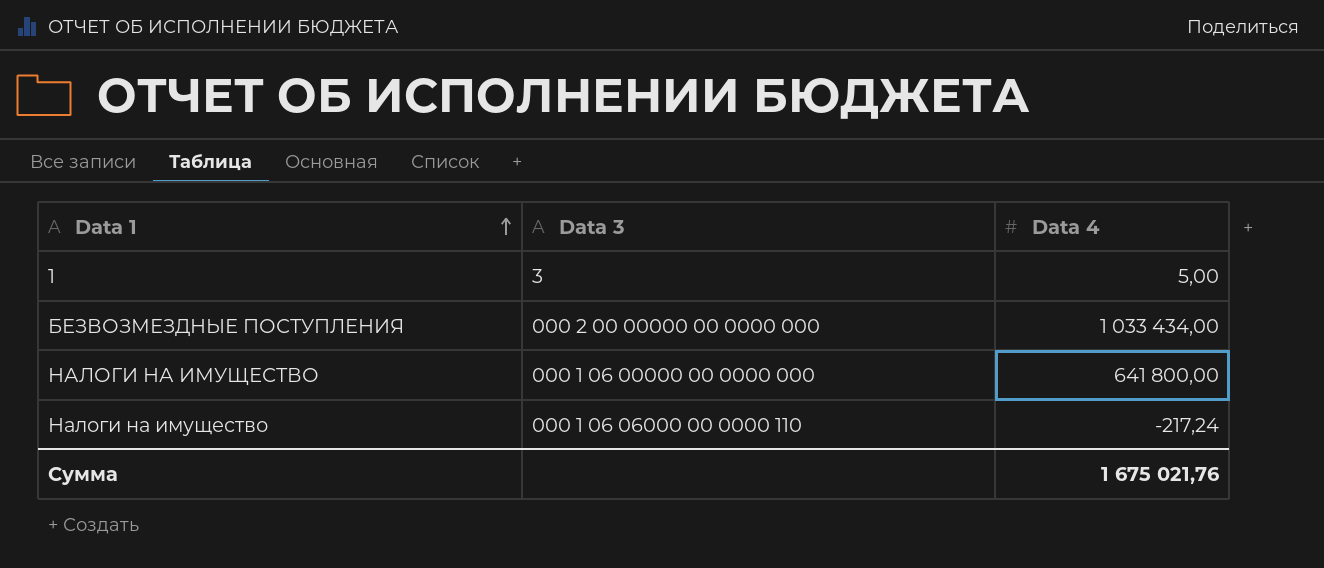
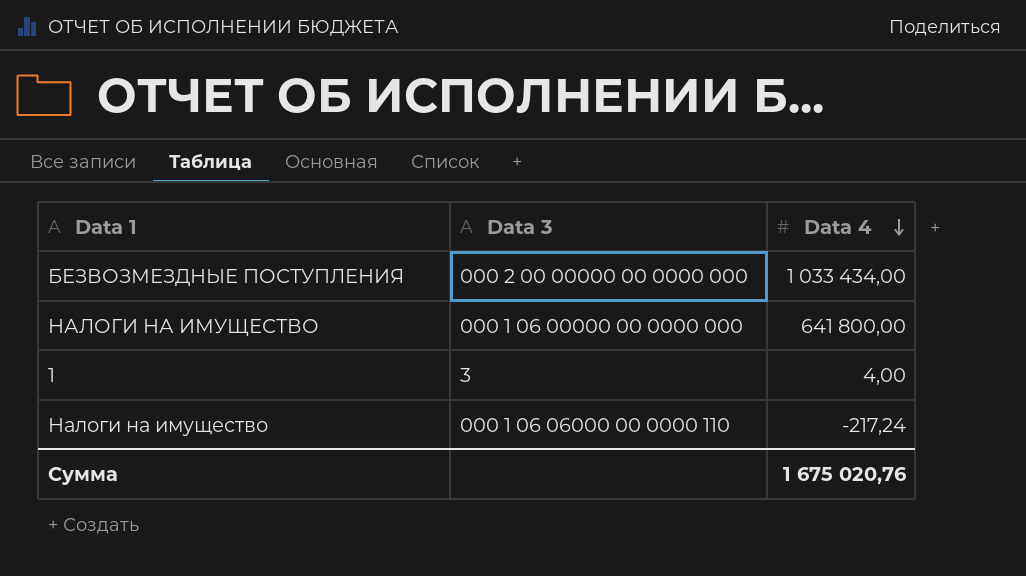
row order: Data 1 ascending -> Data 4 descending
1 | Data 4: 5,00 -> 4,00
Сумма | Data 4: 1 675 021,76 -> 1 675 020,76

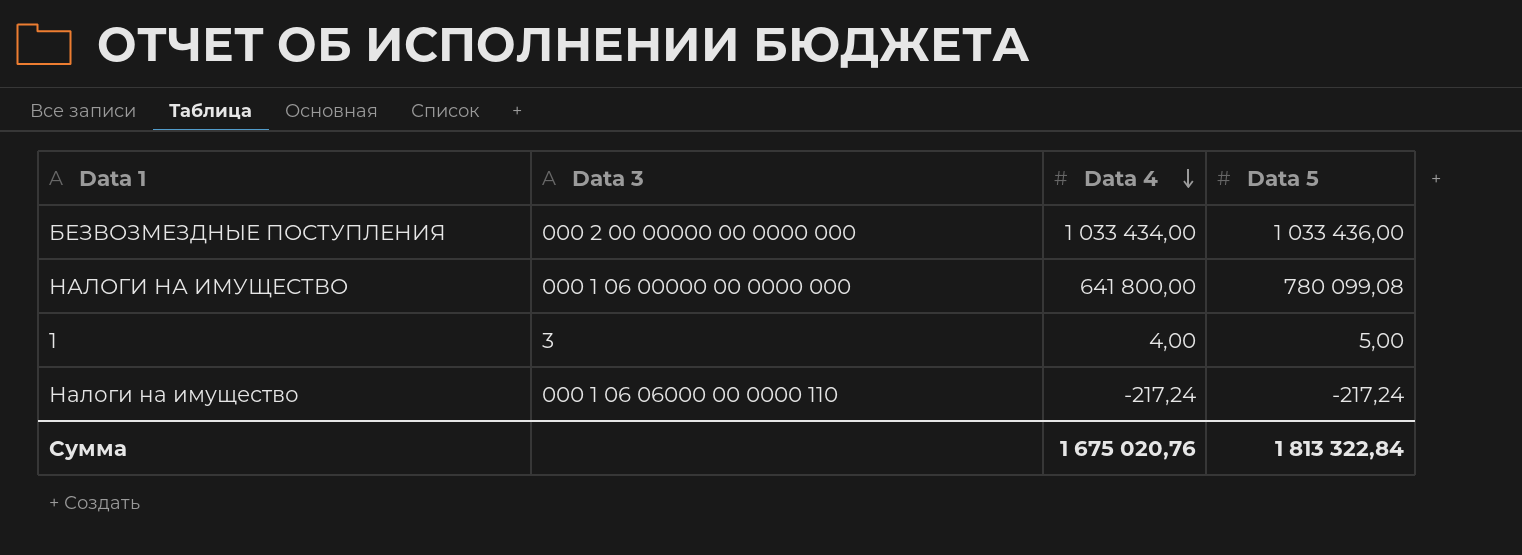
column Data 5 | position: none -> 4

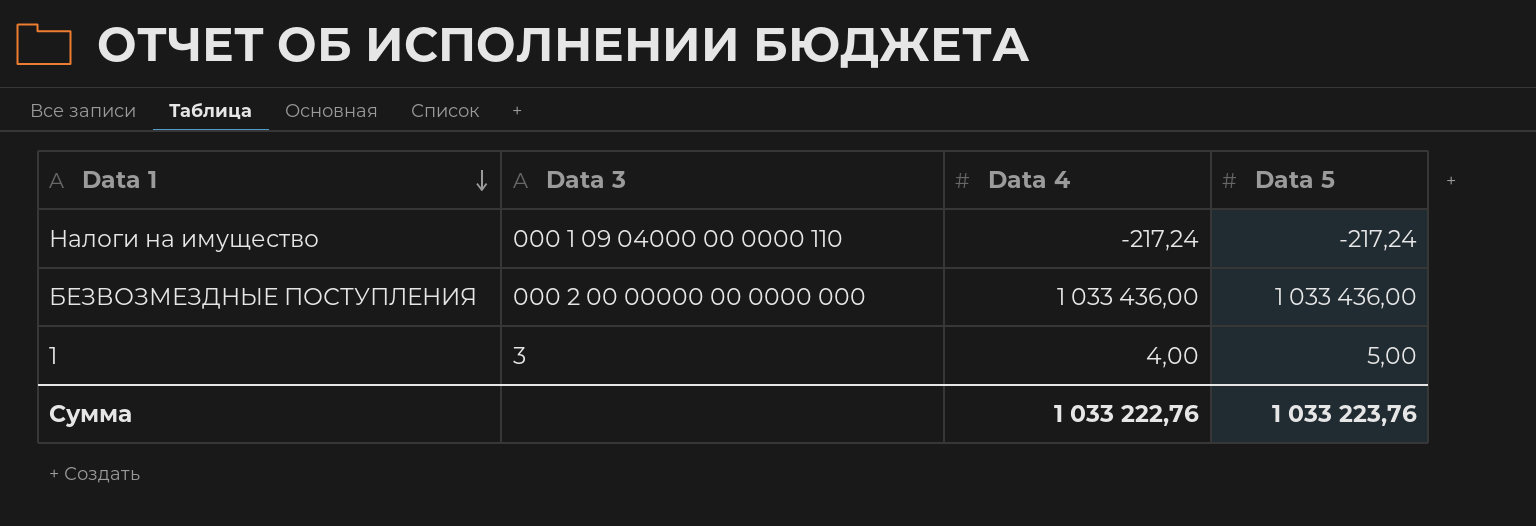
row order: Data 4 descending -> Data 1 descending
row НАЛОГИ НА ИМУЩЕСТВО: 000 1 06 00000 00 0000 000 | 641 800,00 | 780 099,08 -> none
Налоги на имущество | Data 3: 000 1 06 06000 00 0000 110 -> 000 1 09 04000 00 0000 110
БЕЗВОЗМЕЗДНЫЕ ПОСТУПЛЕНИЯ | Data 4: 1 033 434,00 -> 1 033 436,00
Сумма | Data 4: 1 675 020,76 -> 1 033 222,76
Сумма | Data 5: 1 813 322,84 -> 1 033 223,76

